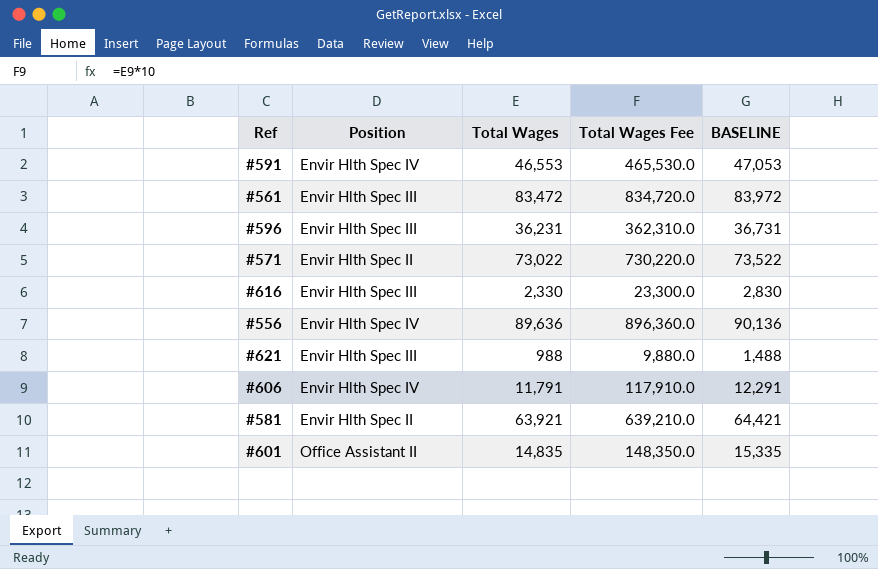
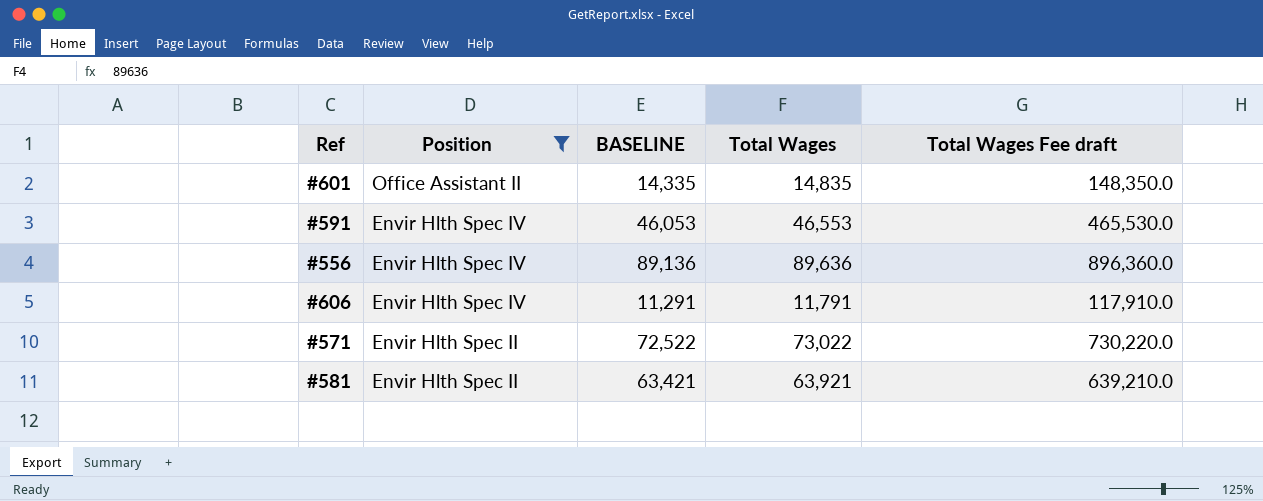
filter: none -> Position != Envir Hlth Spec III
row order: none -> Position descending
column BASELINE | formula: [Total Wages] + 500 -> [Total Wages] - 500
column BASELINE | position: 5 -> 3
column name: Total Wages Fee -> Total Wages Fee draft

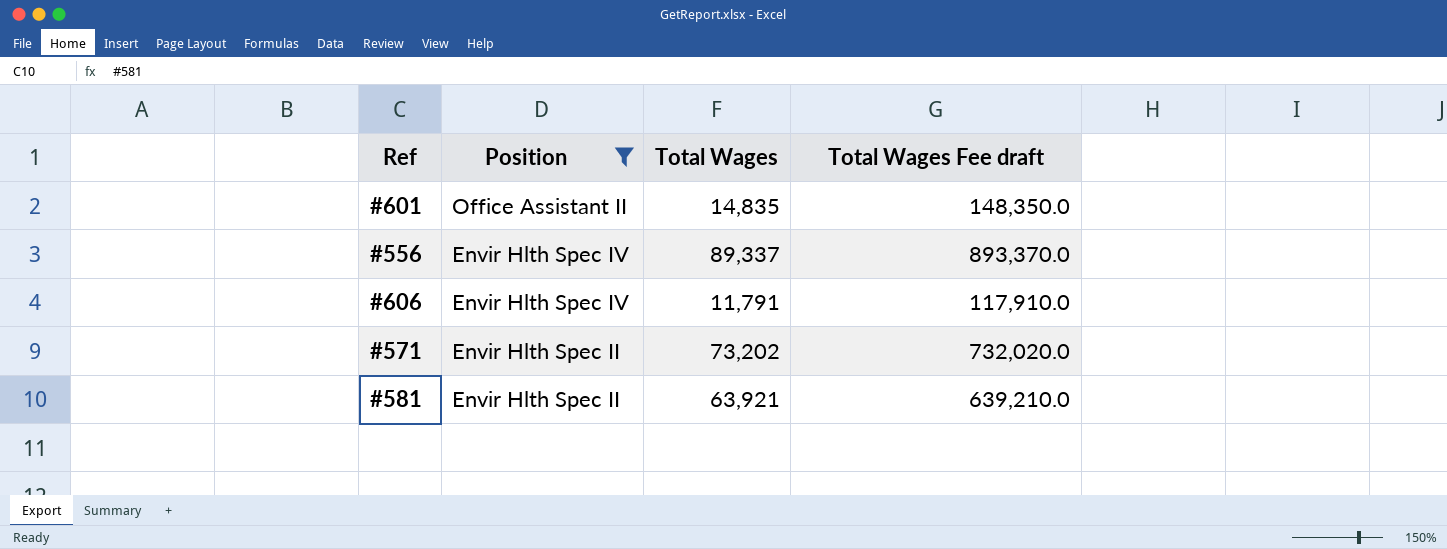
column BASELINE | formula: [Total Wages] - 500 -> none
row #591: Envir Hlth Spec IV | 46,053 | 46,553 | 465,530.0 -> none
#556 | Total Wages: 89,636 -> 89,337
#556 | Total Wages Fee draft: 896,360.0 -> 893,370.0
#571 | Total Wages: 73,022 -> 73,202
#571 | Total Wages Fee draft: 730,220.0 -> 732,020.0

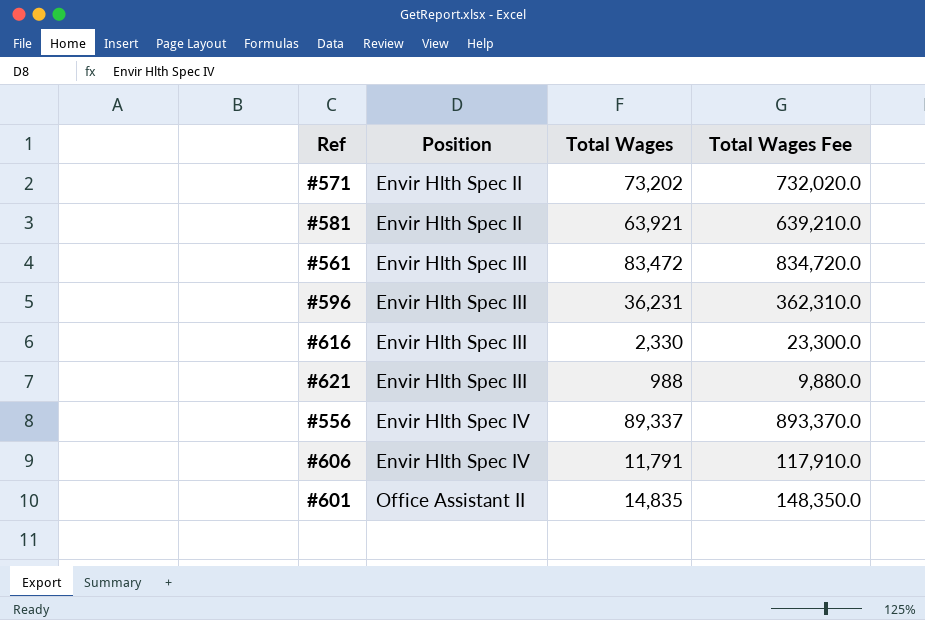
filter: Position != Envir Hlth Spec III -> none
row order: Position descending -> Position ascending
column name: Total Wages Fee draft -> Total Wages Fee

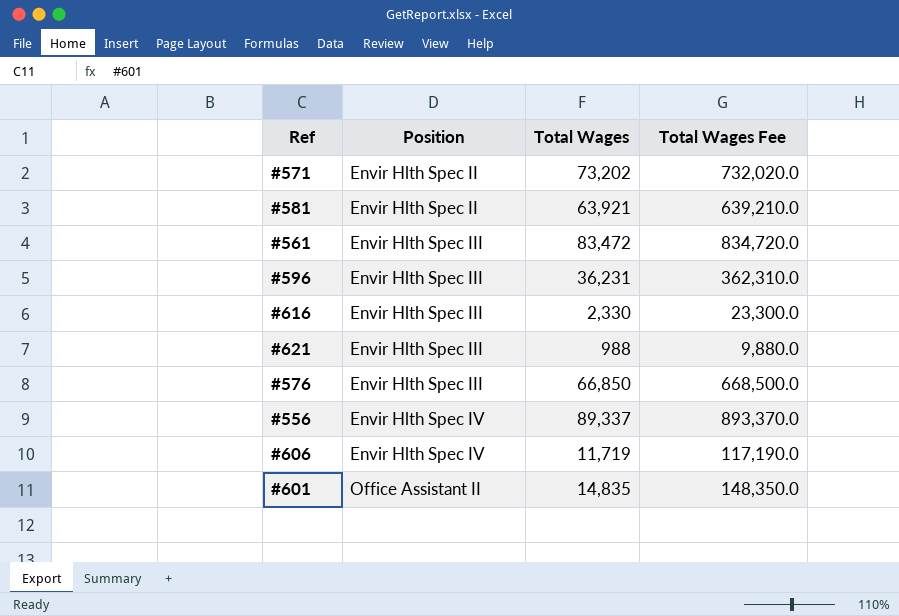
row #576: none -> Envir Hlth Spec III | 66,850 | 668,500.0
#606 | Total Wages: 11,791 -> 11,719
#606 | Total Wages Fee: 117,910.0 -> 117,190.0

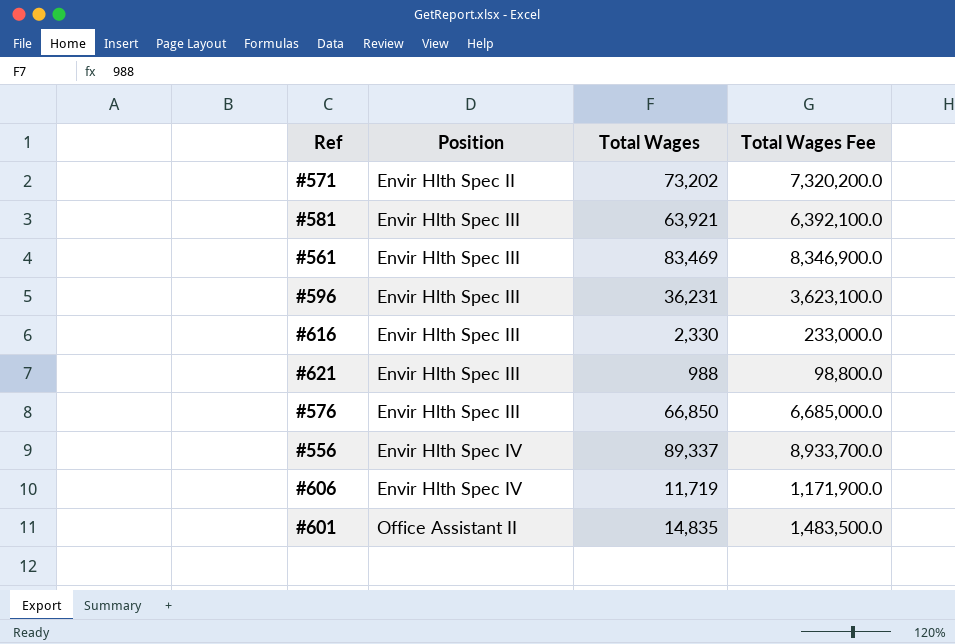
column Total Wages Fee | formula: [Total Wages] * 10 -> [Total Wages] * 100
#581 | Position: Envir Hlth Spec II -> Envir Hlth Spec III
#561 | Total Wages: 83,472 -> 83,469

